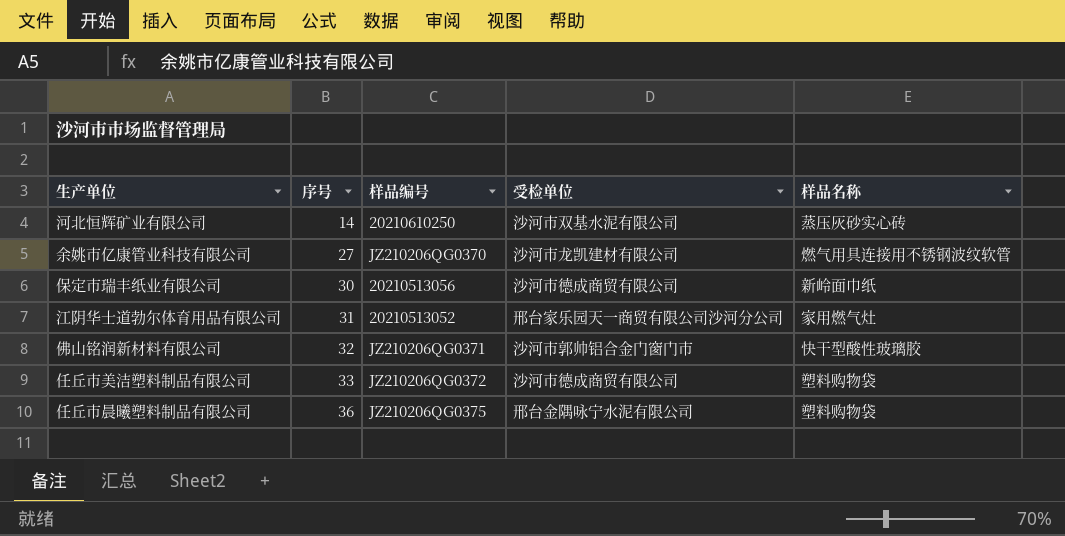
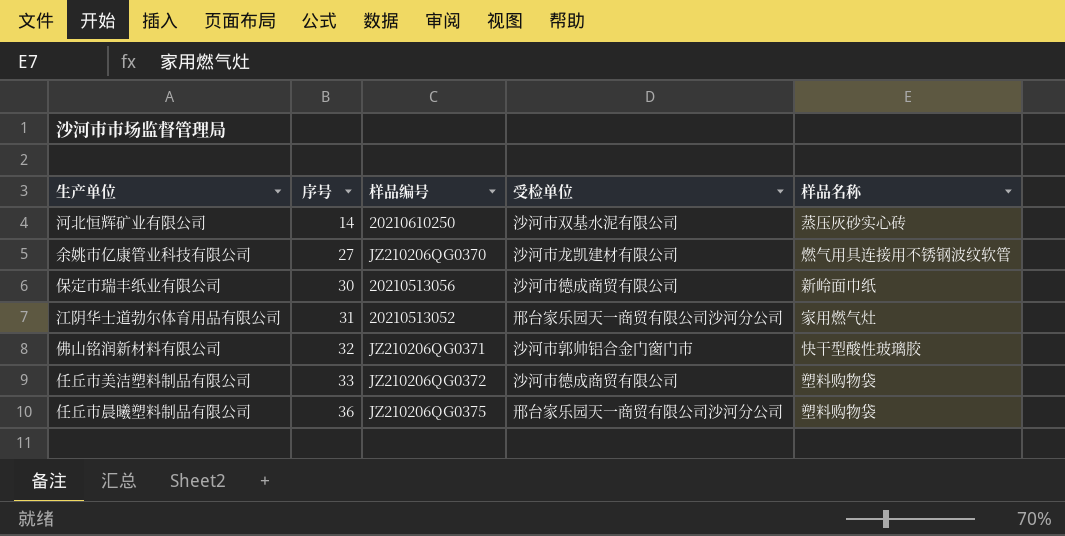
任丘市晨曦塑料制品有限公司 | 受检单位: 邢台金隅咏宁水泥有限公司 -> 邢台家乐园天一商贸有限公司沙河分公司

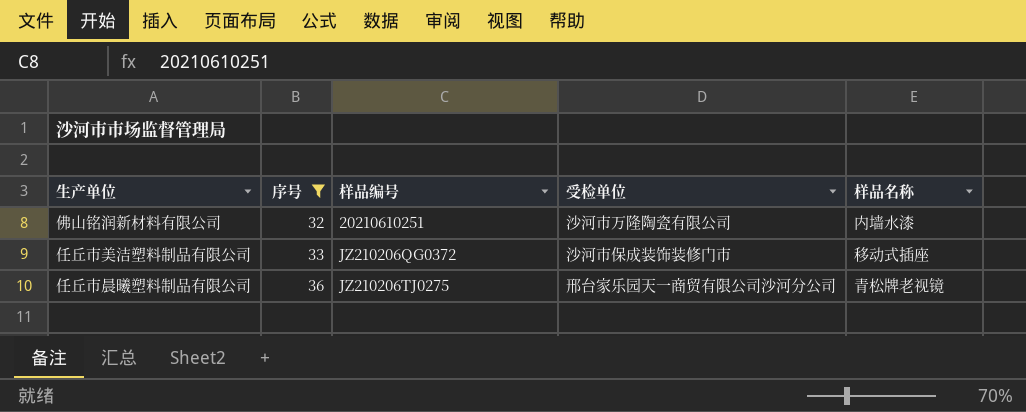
filter: none -> 序号 >= 32
佛山铭润新材料有限公司 | 样品编号: JZ210206QG0371 -> 20210610251
佛山铭润新材料有限公司 | 受检单位: 沙河市郭帅铝合金门窗门市 -> 沙河市万隆陶瓷有限公司
佛山铭润新材料有限公司 | 样品名称: 快干型酸性玻璃胶 -> 内墙水漆
任丘市美洁塑料制品有限公司 | 受检单位: 沙河市德成商贸有限公司 -> 沙河市保成装饰装修门市
任丘市美洁塑料制品有限公司 | 样品名称: 塑料购物袋 -> 移动式插座
任丘市晨曦塑料制品有限公司 | 样品编号: JZ210206QG0375 -> JZ210206TJ0275
任丘市晨曦塑料制品有限公司 | 样品名称: 塑料购物袋 -> 青松牌老视镜

